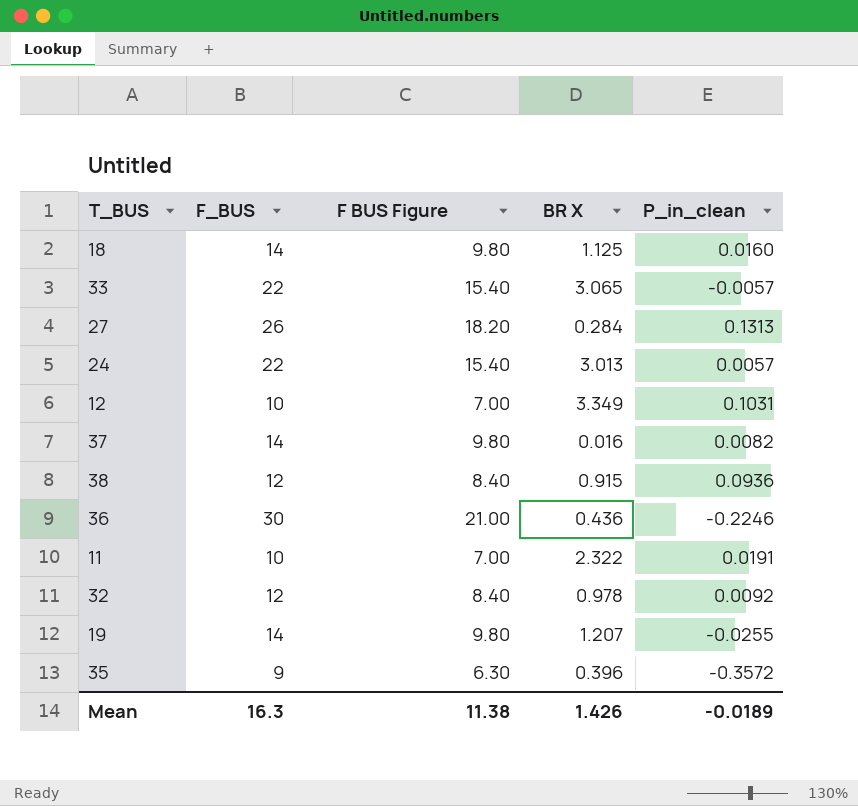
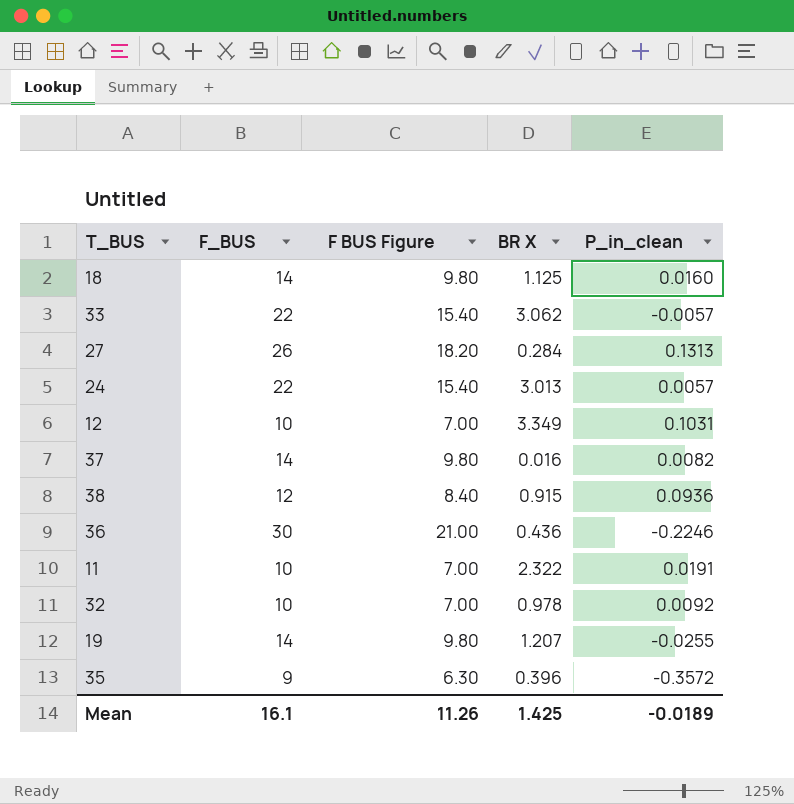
33 | BR X: 3.065 -> 3.062
32 | F_BUS: 12 -> 10
32 | F BUS Figure: 8.40 -> 7.00
Mean | F_BUS: 16.3 -> 16.1
Mean | F BUS Figure: 11.38 -> 11.26
Mean | BR X: 1.426 -> 1.425

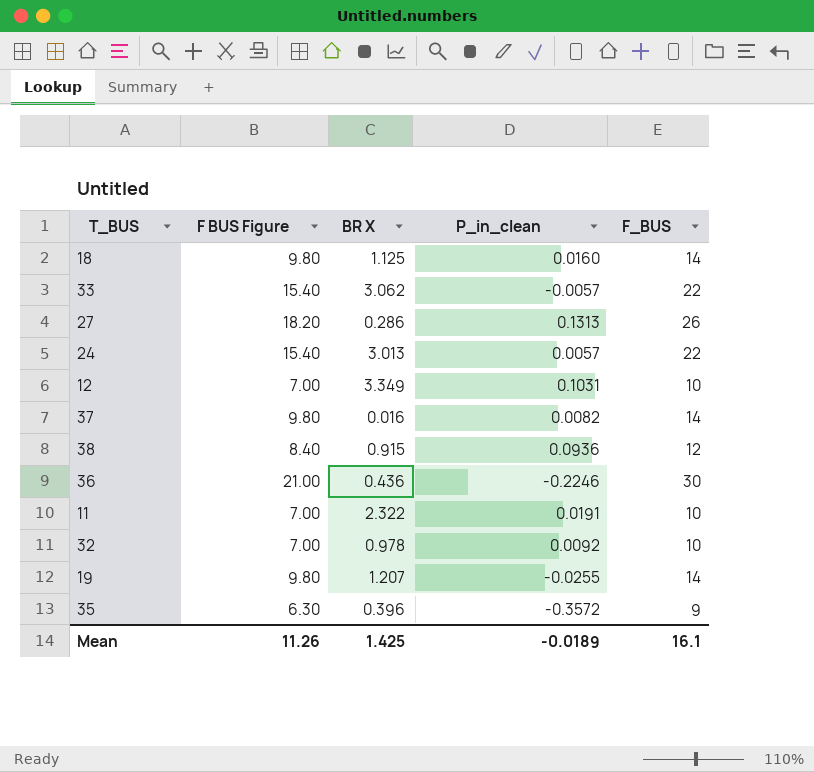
column F_BUS | position: 2 -> 5
27 | BR X: 0.284 -> 0.286

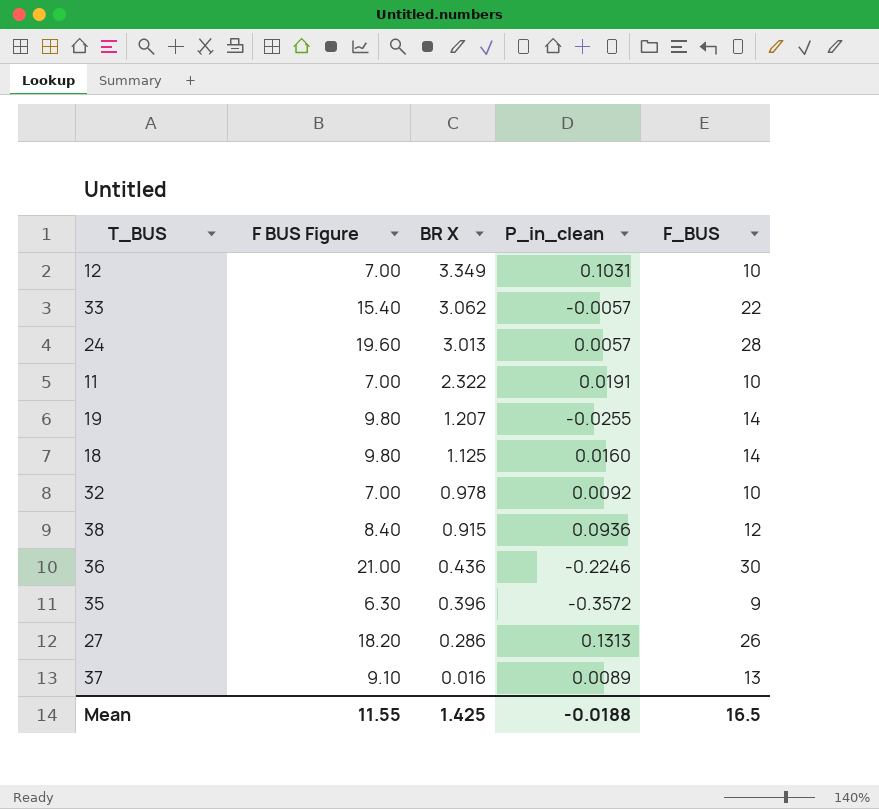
row order: none -> BR X descending
24 | F BUS Figure: 15.40 -> 19.60
24 | F_BUS: 22 -> 28
37 | F BUS Figure: 9.80 -> 9.10
37 | P_in_clean: 0.0082 -> 0.0089
37 | F_BUS: 14 -> 13
Mean | F BUS Figure: 11.26 -> 11.55
Mean | P_in_clean: -0.0189 -> -0.0188
Mean | F_BUS: 16.1 -> 16.5

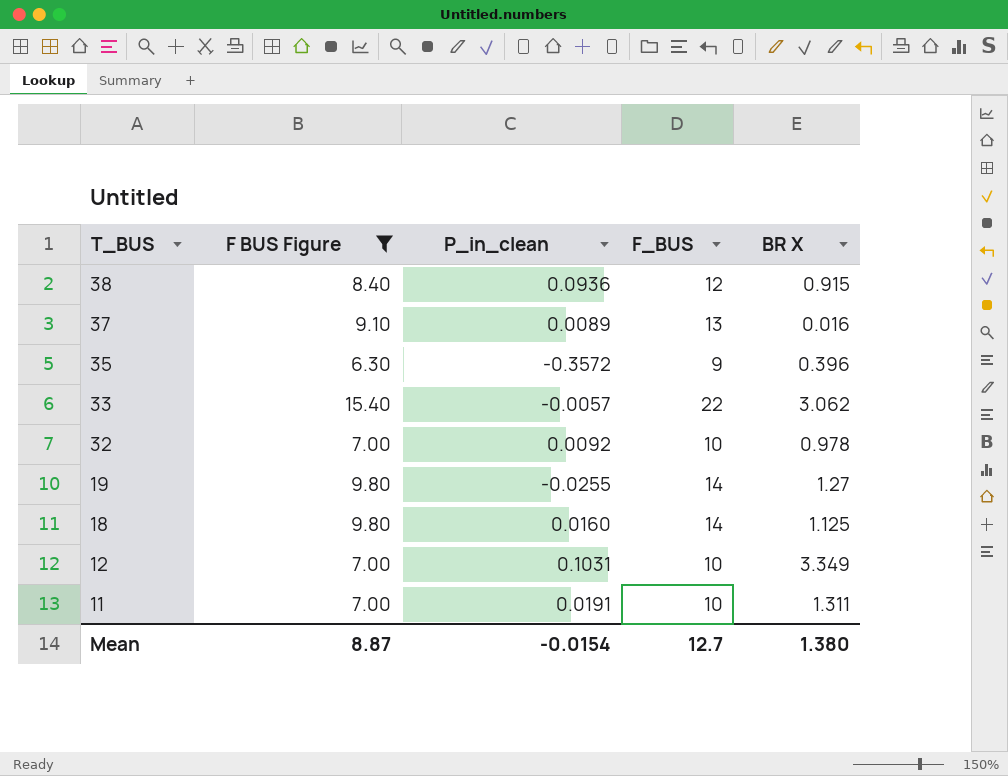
filter: none -> F BUS Figure <= 15.40
row order: BR X descending -> T_BUS descending
column BR X | position: 3 -> 5
19 | BR X: 1.207 -> 1.27
11 | BR X: 2.322 -> 1.311
Mean | F BUS Figure: 11.55 -> 8.87
Mean | P_in_clean: -0.0188 -> -0.0154
Mean | F_BUS: 16.5 -> 12.7
Mean | BR X: 1.425 -> 1.380

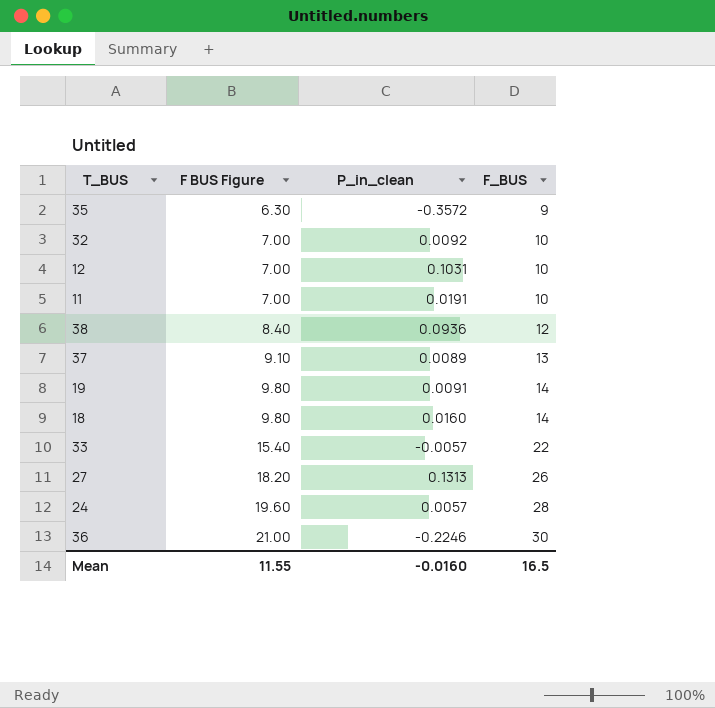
filter: F BUS Figure <= 15.40 -> none
row order: T_BUS descending -> F BUS Figure ascending
column BR X | position: 5 -> none
19 | P_in_clean: -0.0255 -> 0.0091
Mean | F BUS Figure: 8.87 -> 11.55
Mean | P_in_clean: -0.0154 -> -0.0160
Mean | F_BUS: 12.7 -> 16.5

